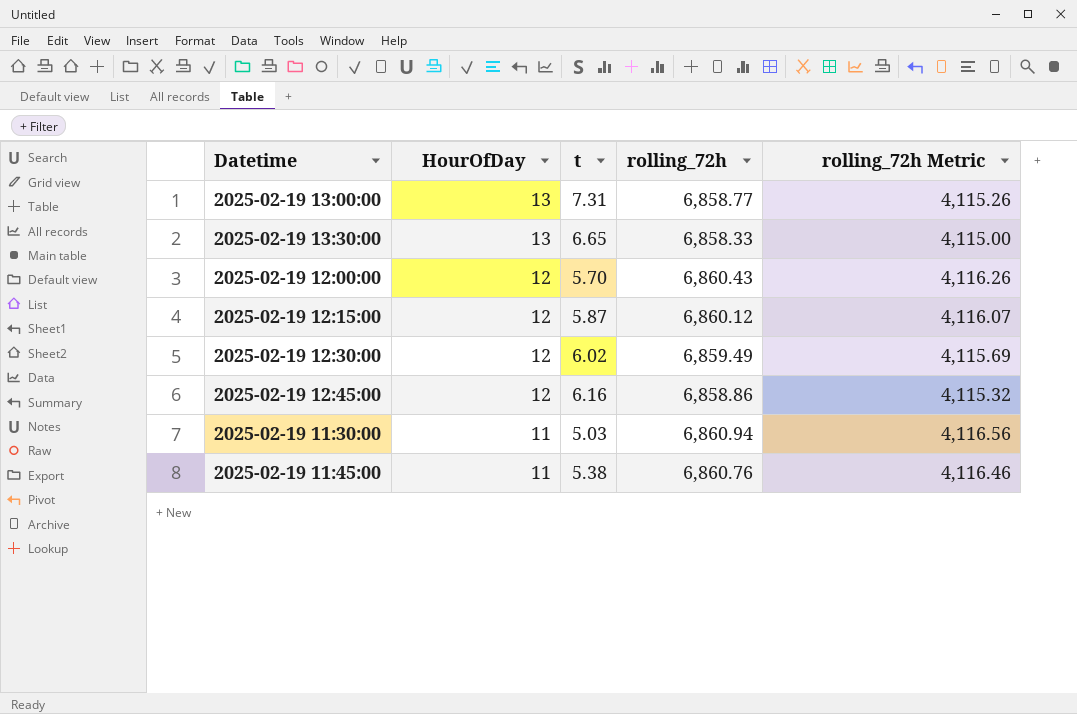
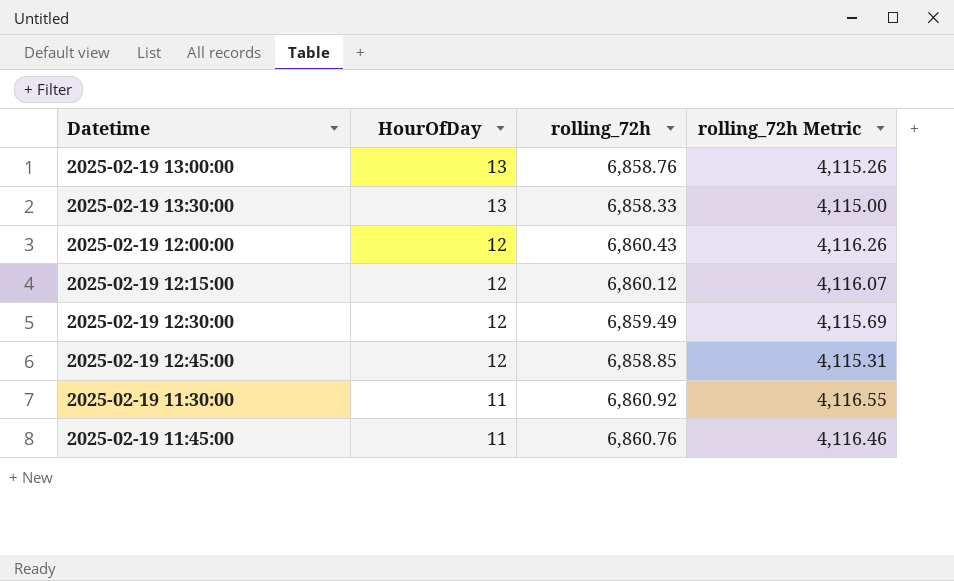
column t | position: 3 -> none
2025-02-19 13:00:00 | rolling_72h: 6,858.77 -> 6,858.76
2025-02-19 12:45:00 | rolling_72h: 6,858.86 -> 6,858.85
2025-02-19 12:45:00 | rolling_72h Metric: 4,115.32 -> 4,115.31
2025-02-19 11:30:00 | rolling_72h: 6,860.94 -> 6,860.92
2025-02-19 11:30:00 | rolling_72h Metric: 4,116.56 -> 4,116.55

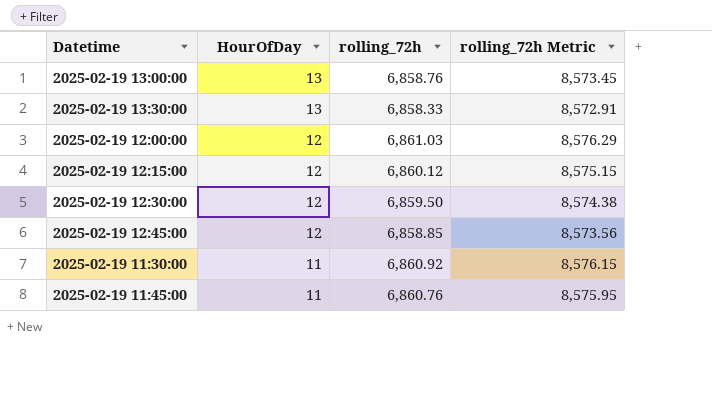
column rolling_72h Metric | formula: [rolling_72h] * 0.6 -> [rolling_72h] * 1.25
2025-02-19 12:00:00 | rolling_72h: 6,860.43 -> 6,861.03
2025-02-19 12:30:00 | rolling_72h: 6,859.49 -> 6,859.50

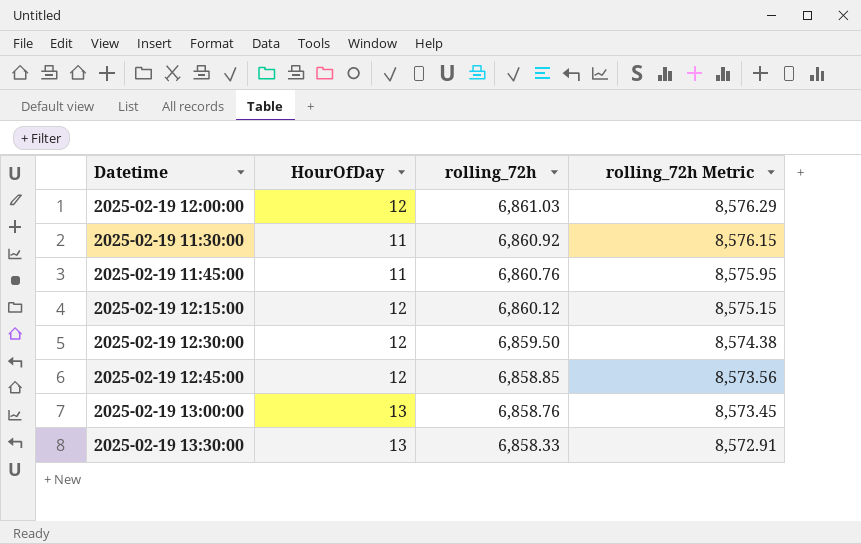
row order: HourOfDay descending -> rolling_72h descending

